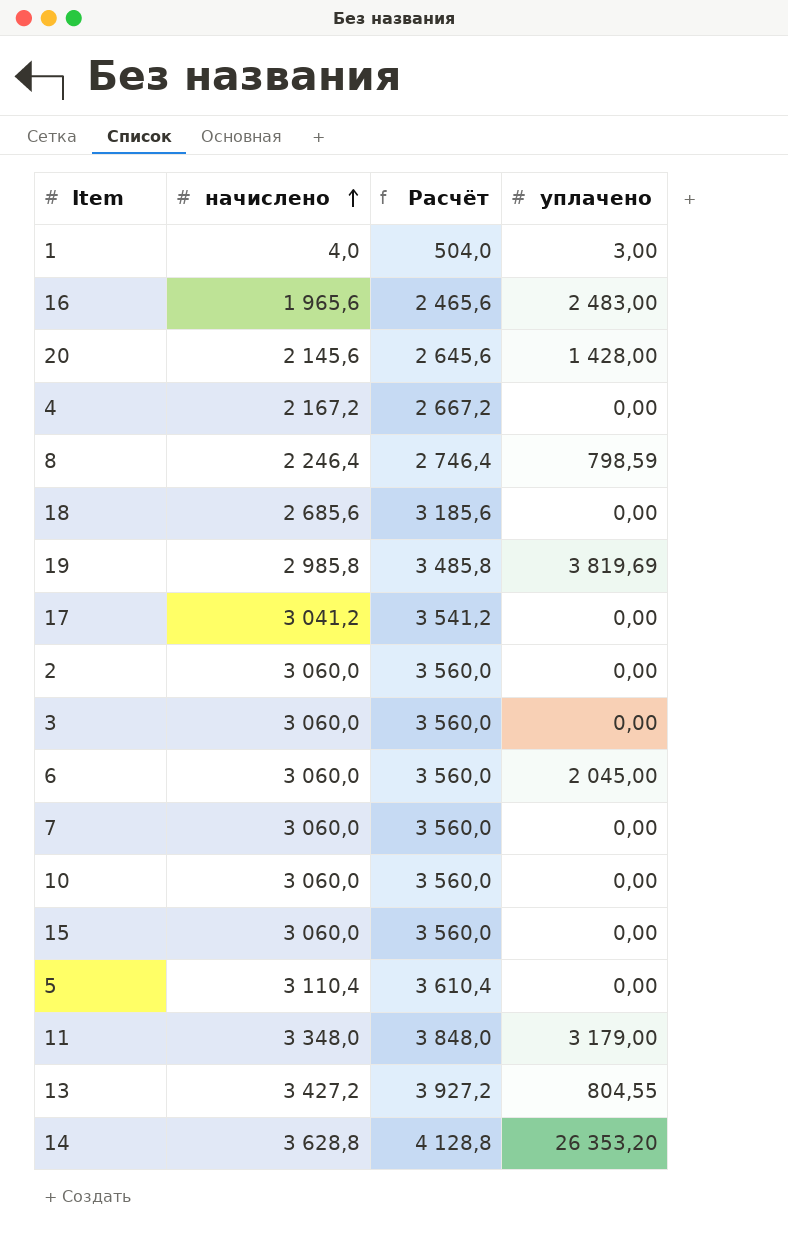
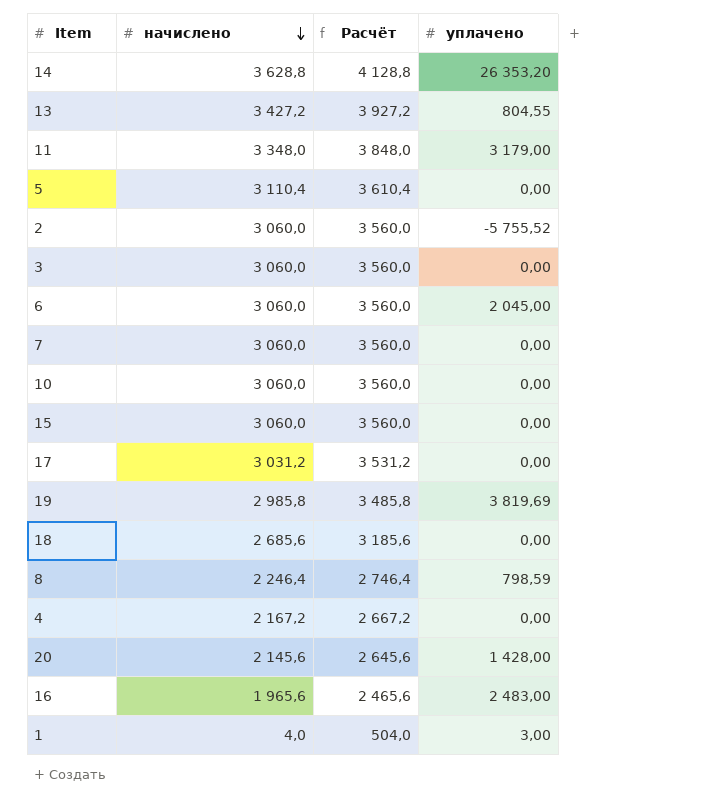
row order: начислено ascending -> начислено descending
2 | уплачено: 0,00 -> -5 755,52
17 | начислено: 3 041,2 -> 3 031,2
17 | Расчёт: 3 541,2 -> 3 531,2

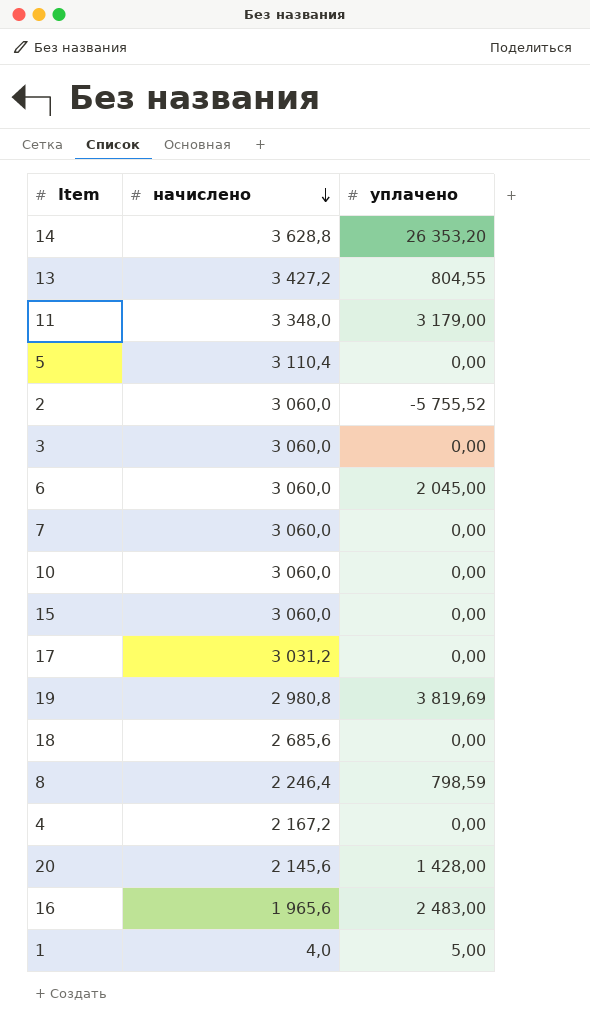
column Расчёт | formula: [начислено] + 500 -> none
19 | начислено: 2 985,8 -> 2 980,8
1 | уплачено: 3,00 -> 5,00

